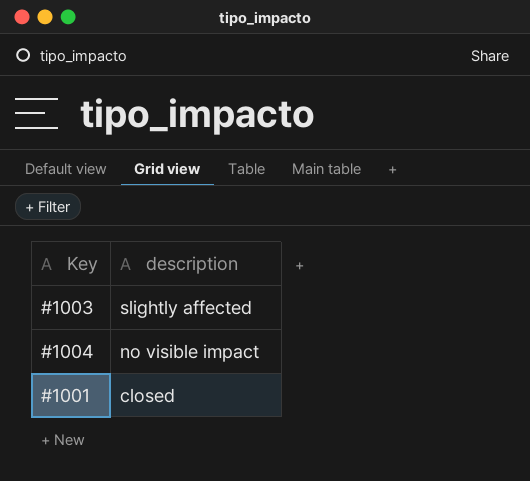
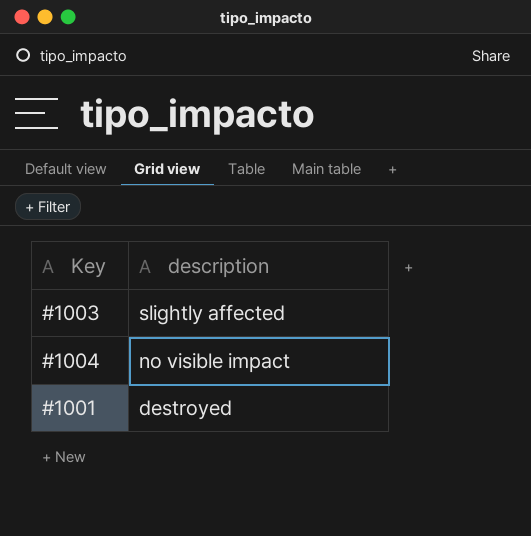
#1001 | description: closed -> destroyed

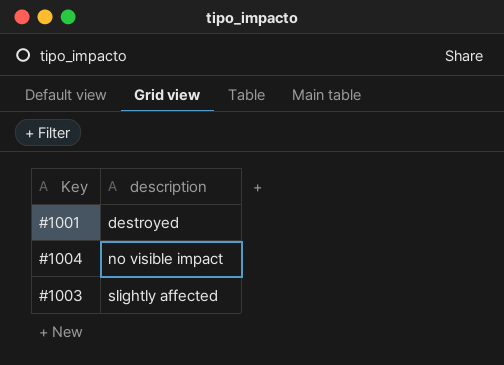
row order: description descending -> description ascending

